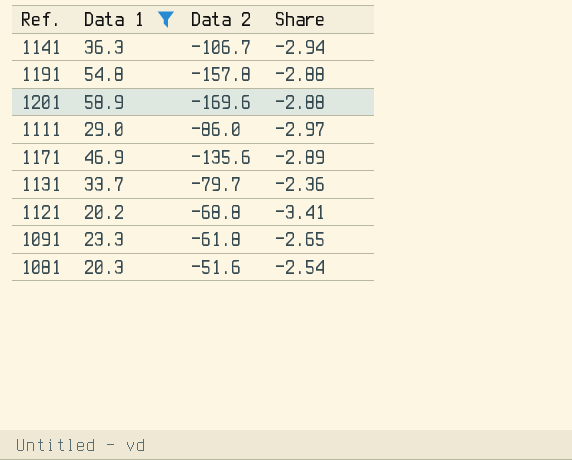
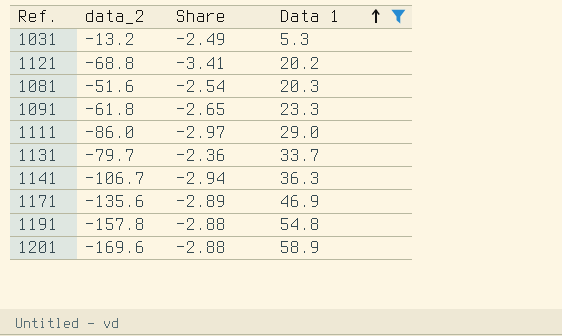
row order: none -> Data 1 ascending
column name: Data 2 -> data_2
column Data 1 | position: 2 -> 4
row 1031: none -> -13.2 | -2.49 | 5.3

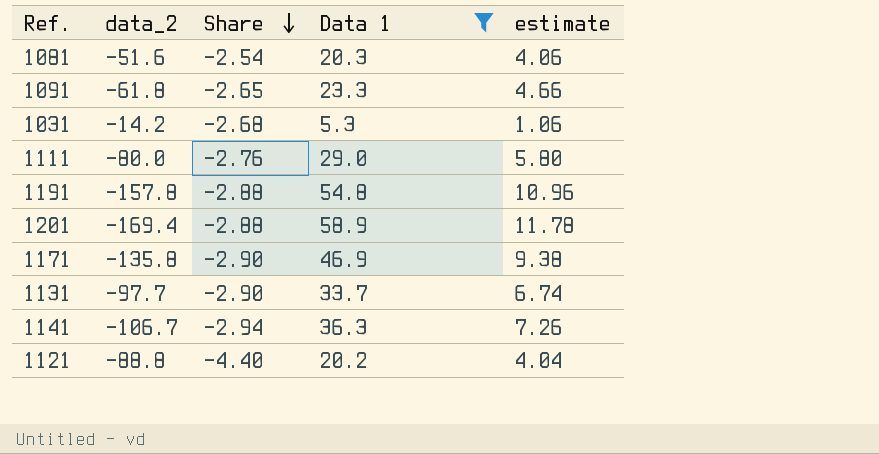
row order: Data 1 ascending -> Share descending
column estimate | formula: none -> [Data 1] * 0.2
1031 | data_2: -13.2 -> -14.2
1031 | Share: -2.49 -> -2.68
1111 | data_2: -86.0 -> -80.0
1111 | Share: -2.97 -> -2.76
1201 | data_2: -169.6 -> -169.4
1171 | data_2: -135.6 -> -135.8
1171 | Share: -2.89 -> -2.90
1131 | data_2: -79.7 -> -97.7
1131 | Share: -2.36 -> -2.90
1121 | data_2: -68.8 -> -88.8
1121 | Share: -3.41 -> -4.40

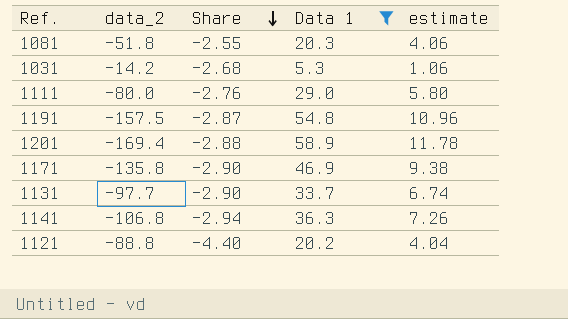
row 1091: -61.8 | -2.65 | 23.3 | 4.66 -> none
1081 | data_2: -51.6 -> -51.8
1081 | Share: -2.54 -> -2.55
1191 | data_2: -157.8 -> -157.5
1191 | Share: -2.88 -> -2.87
1141 | data_2: -106.7 -> -106.8

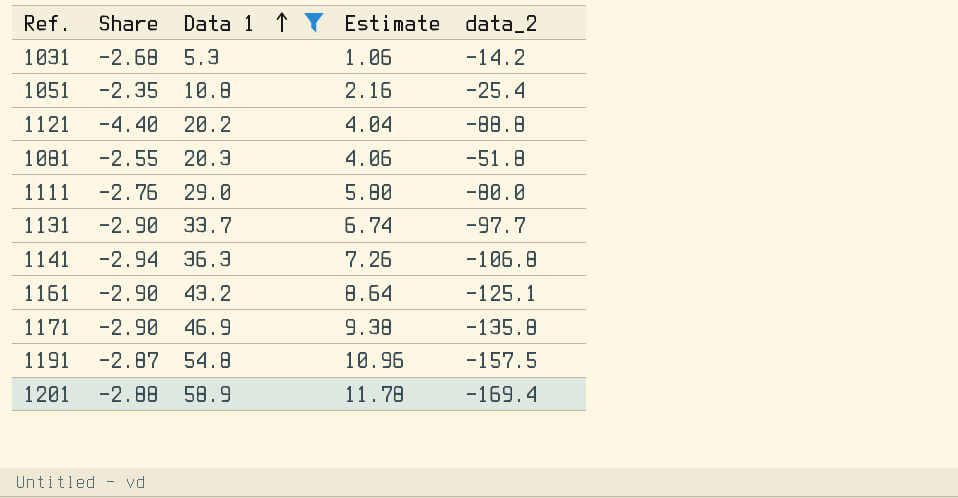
row order: Share descending -> Data 1 ascending
column name: estimate -> Estimate
column data_2 | position: 2 -> 5
row 1051: none -> -2.35 | 10.8 | 2.16 | -25.4
row 1161: none -> -2.90 | 43.2 | 8.64 | -125.1

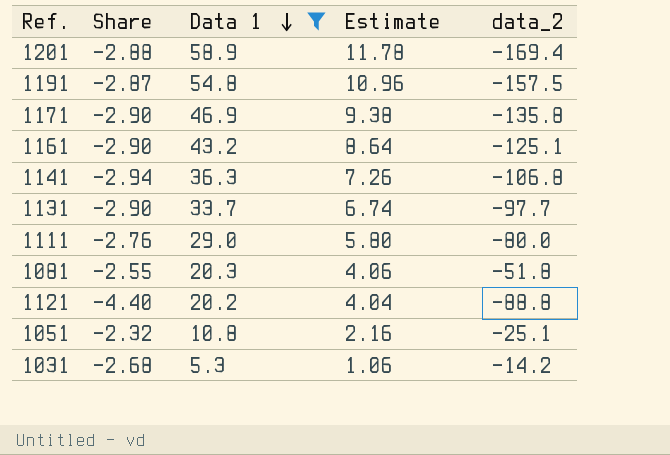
row order: Data 1 ascending -> Data 1 descending
1051 | Share: -2.35 -> -2.32
1051 | data_2: -25.4 -> -25.1

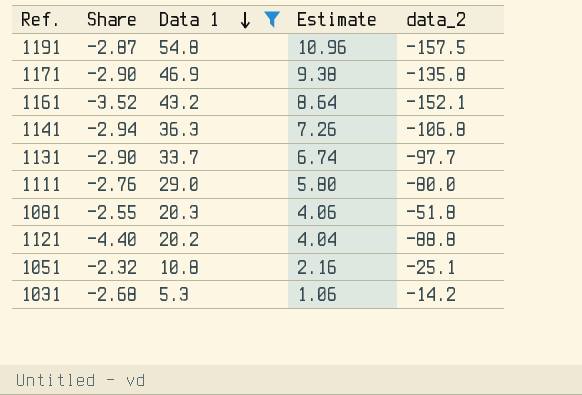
row 1201: -2.88 | 58.9 | 11.78 | -169.4 -> none
1161 | Share: -2.90 -> -3.52
1161 | data_2: -125.1 -> -152.1

